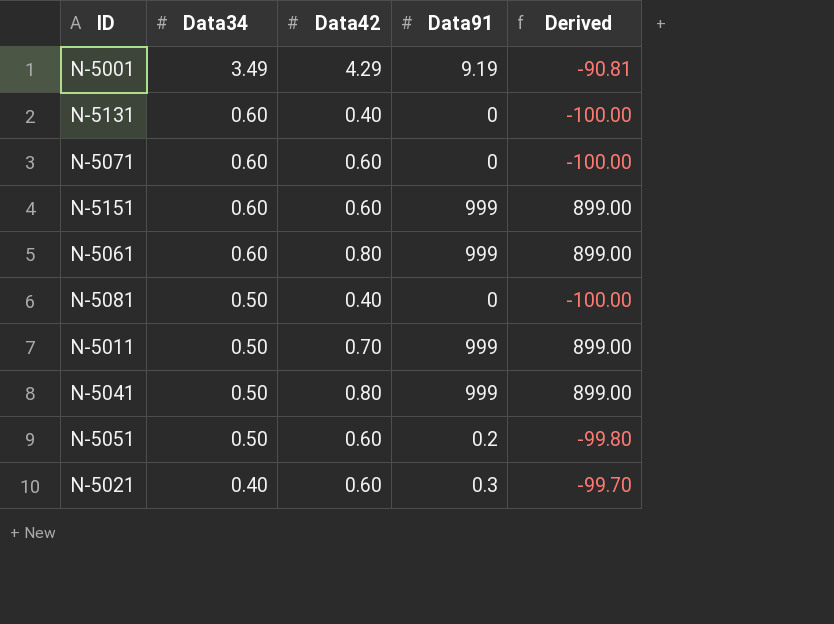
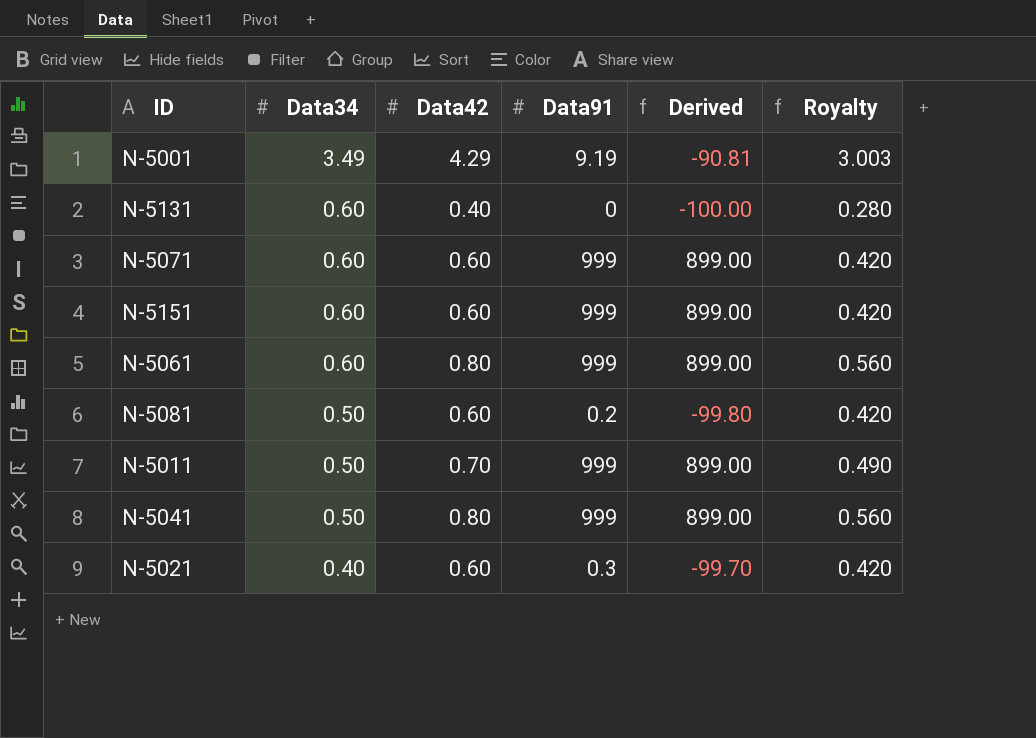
column Royalty | formula: none -> [Data42] * 0.7
row N-5051: 0.50 | 0.60 | 0.2 | -99.80 -> none
N-5071 | Data91: 0 -> 999
N-5071 | Derived: -100.00 -> 899.00
N-5081 | Data42: 0.40 -> 0.60
N-5081 | Data91: 0 -> 0.2
N-5081 | Derived: -100.00 -> -99.80

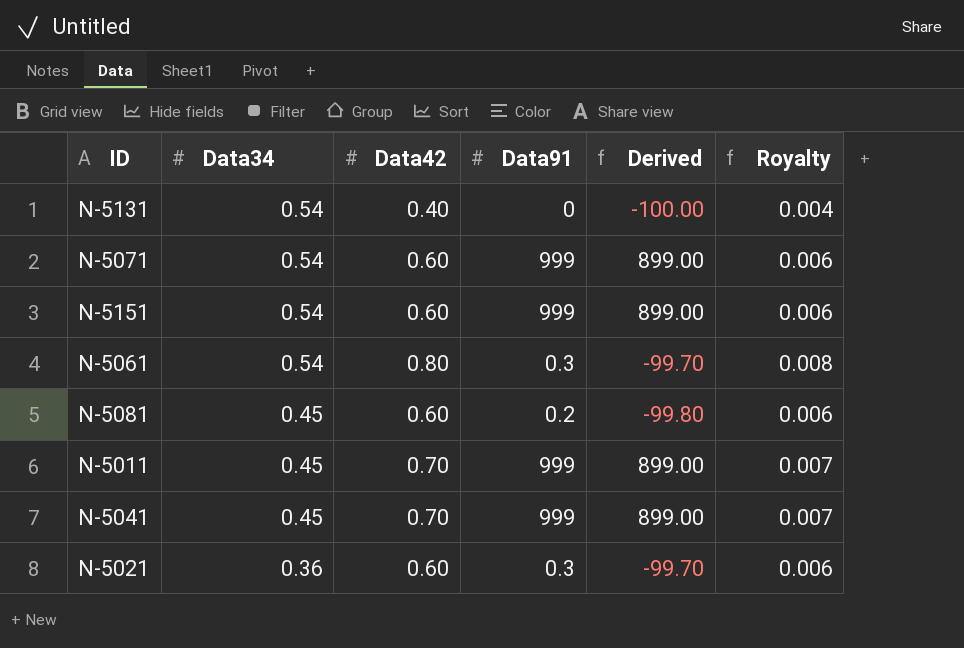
column Royalty | formula: [Data42] * 0.7 -> [Data42] * 0.01
row N-5001: 3.49 | 4.29 | 9.19 | -90.81 | 3.003 -> none
N-5131 | Data34: 0.60 -> 0.54
N-5071 | Data34: 0.60 -> 0.54
N-5151 | Data34: 0.60 -> 0.54
N-5061 | Data34: 0.60 -> 0.54
N-5061 | Data91: 999 -> 0.3
N-5061 | Derived: 899.00 -> -99.70
N-5081 | Data34: 0.50 -> 0.45
N-5011 | Data34: 0.50 -> 0.45
N-5041 | Data34: 0.50 -> 0.45
N-5041 | Data42: 0.80 -> 0.70
N-5021 | Data34: 0.40 -> 0.36

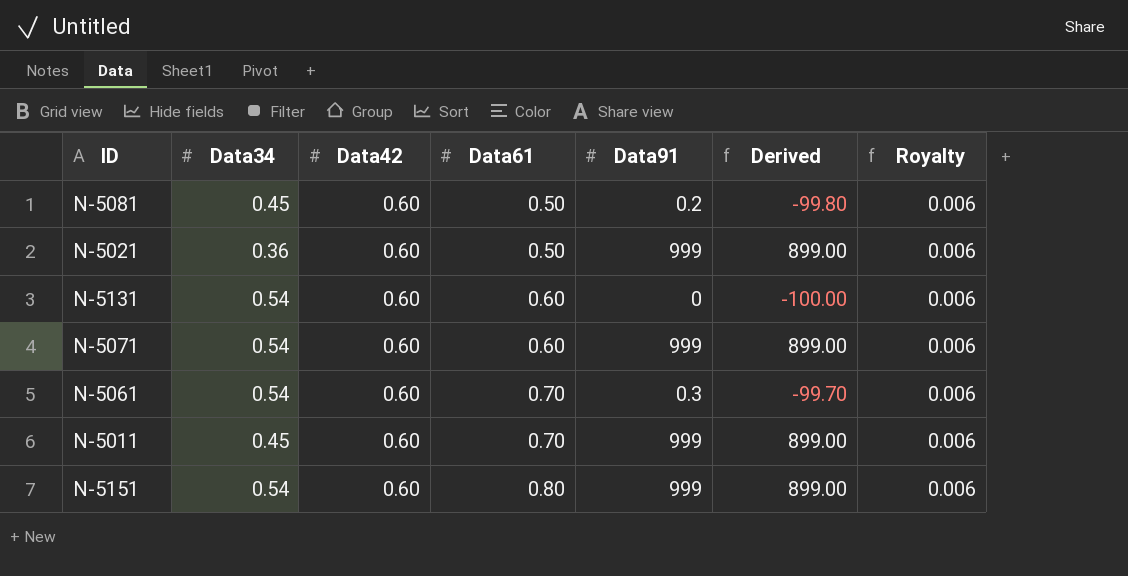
row order: Data34 descending -> Data61 ascending
column Data61 | position: none -> 4
row N-5041: 0.45 | 0.70 | 999 | 899.00 | 0.007 -> none
N-5021 | Data91: 0.3 -> 999
N-5021 | Derived: -99.70 -> 899.00
N-5131 | Data42: 0.40 -> 0.60
N-5131 | Royalty: 0.004 -> 0.006
N-5061 | Data42: 0.80 -> 0.60
N-5061 | Royalty: 0.008 -> 0.006
N-5011 | Data42: 0.70 -> 0.60
N-5011 | Royalty: 0.007 -> 0.006

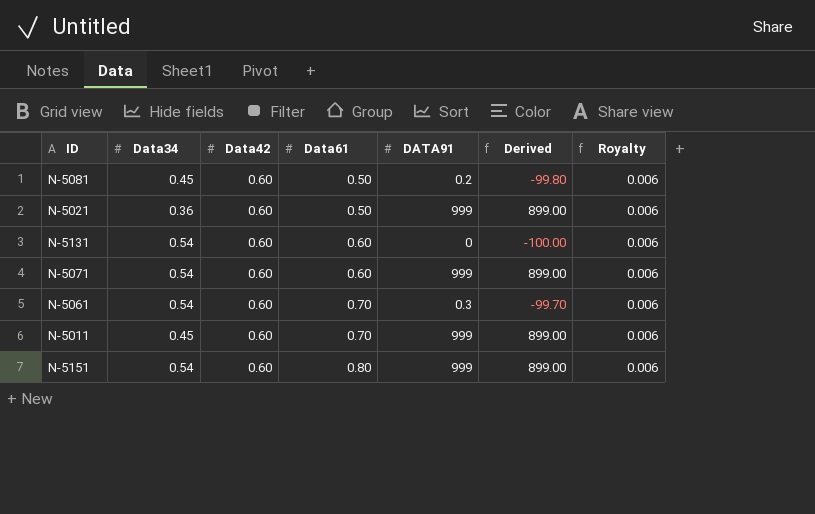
column name: Data91 -> DATA91

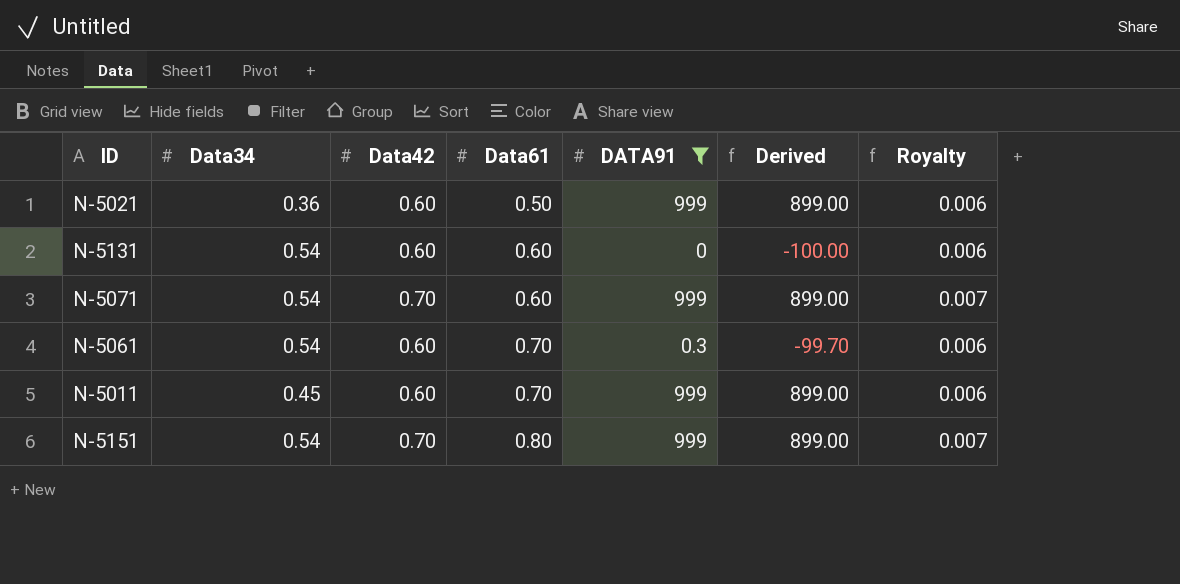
filter: none -> DATA91 != 0.2
N-5071 | Data42: 0.60 -> 0.70
N-5071 | Royalty: 0.006 -> 0.007
N-5151 | Data42: 0.60 -> 0.70
N-5151 | Royalty: 0.006 -> 0.007

